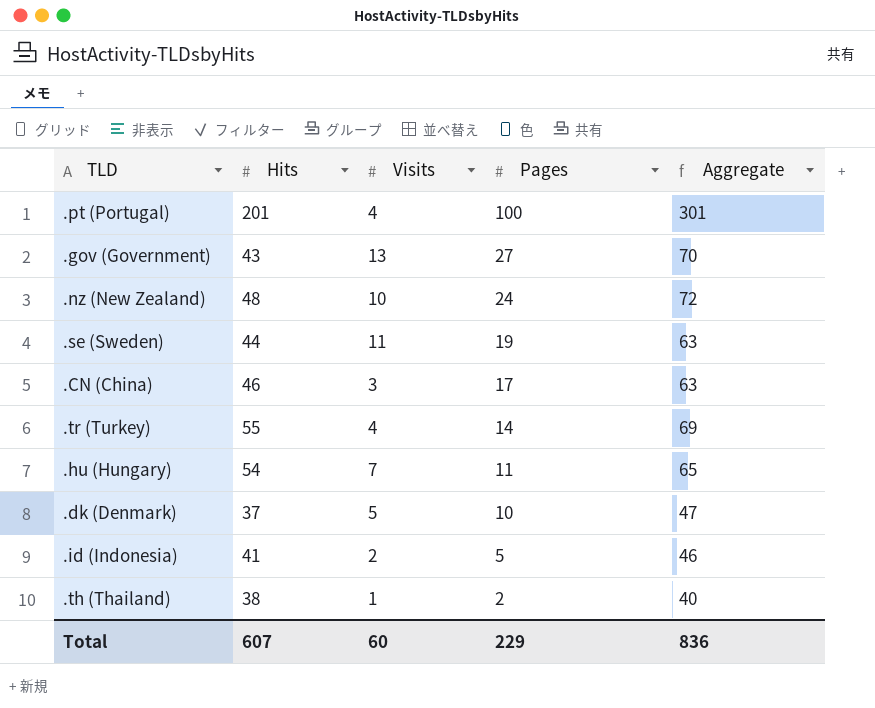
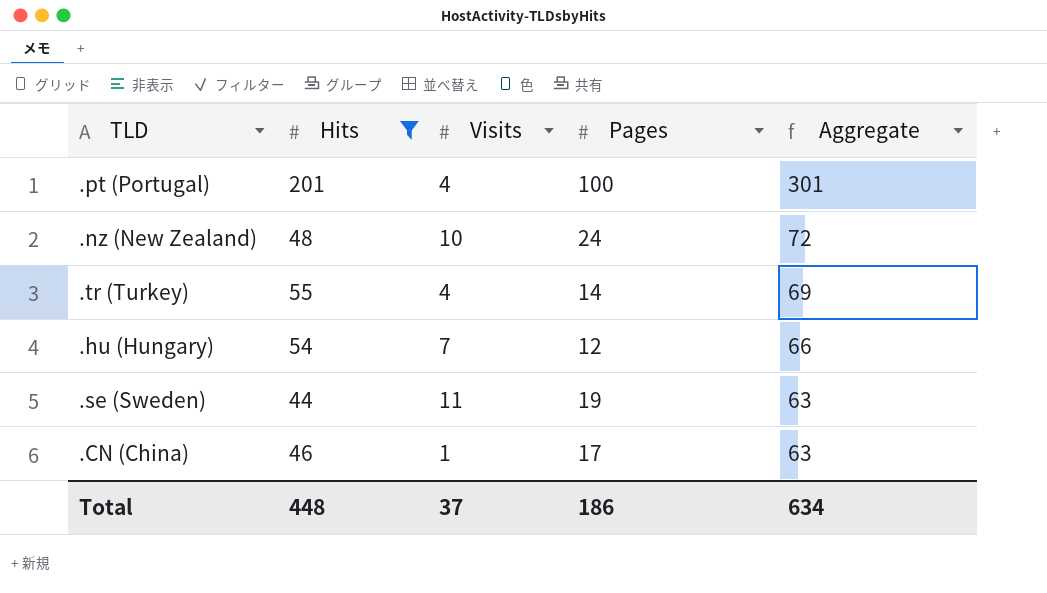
filter: none -> Hits >= 44
row order: Pages descending -> Aggregate descending
.hu (Hungary) | Pages: 11 -> 12
.hu (Hungary) | Aggregate: 65 -> 66
.CN (China) | Visits: 3 -> 1
Total | Hits: 607 -> 448
Total | Visits: 60 -> 37
Total | Pages: 229 -> 186
Total | Aggregate: 836 -> 634

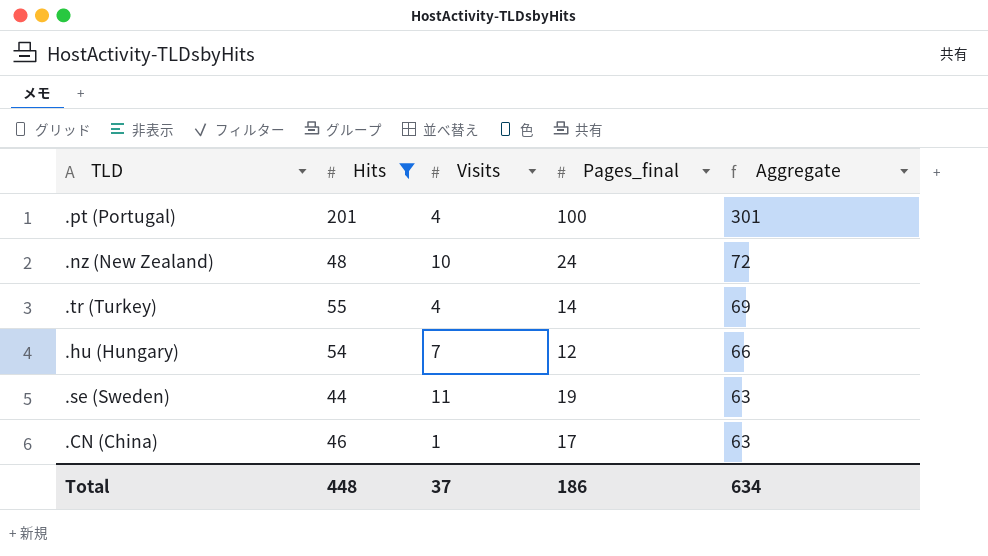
column name: Pages -> Pages_final

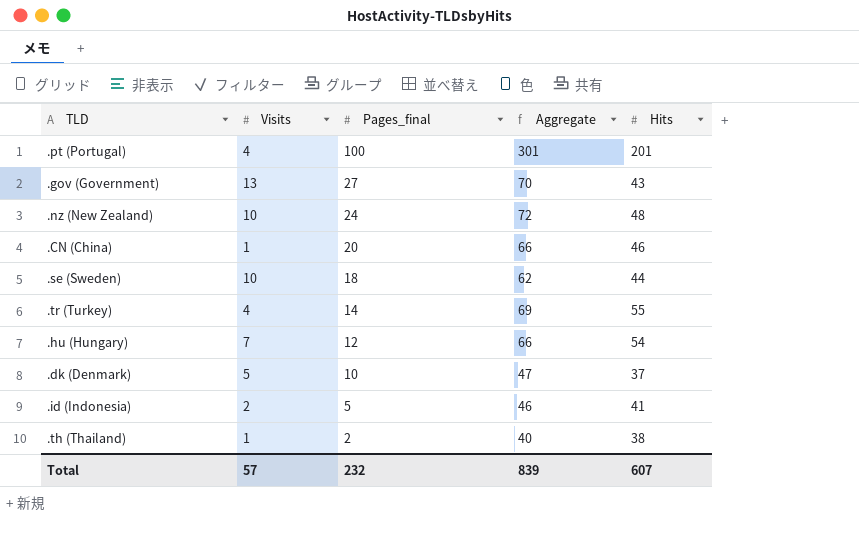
filter: Hits >= 44 -> none
row order: Aggregate descending -> Pages_final descending
column Hits | position: 2 -> 5
.CN (China) | Pages_final: 17 -> 20
.CN (China) | Aggregate: 63 -> 66
.se (Sweden) | Visits: 11 -> 10
.se (Sweden) | Pages_final: 19 -> 18
.se (Sweden) | Aggregate: 63 -> 62
Total | Visits: 37 -> 57
Total | Pages_final: 186 -> 232
Total | Aggregate: 634 -> 839
Total | Hits: 448 -> 607

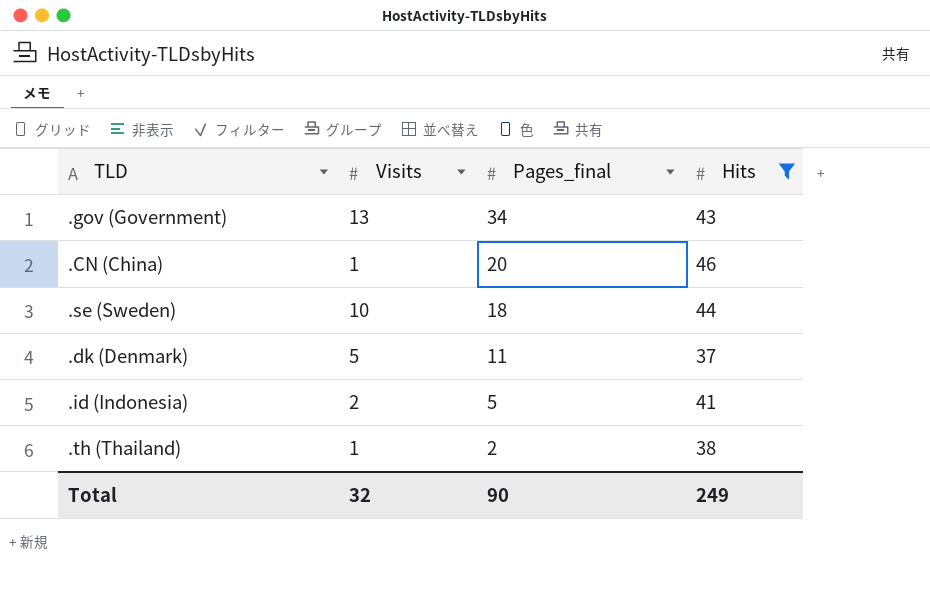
filter: none -> Hits <= 46
column Aggregate | formula: [Pages_final] + [Hits] -> none
.gov (Government) | Pages_final: 27 -> 34
.dk (Denmark) | Pages_final: 10 -> 11
Total | Visits: 57 -> 32
Total | Pages_final: 232 -> 90
Total | Hits: 607 -> 249

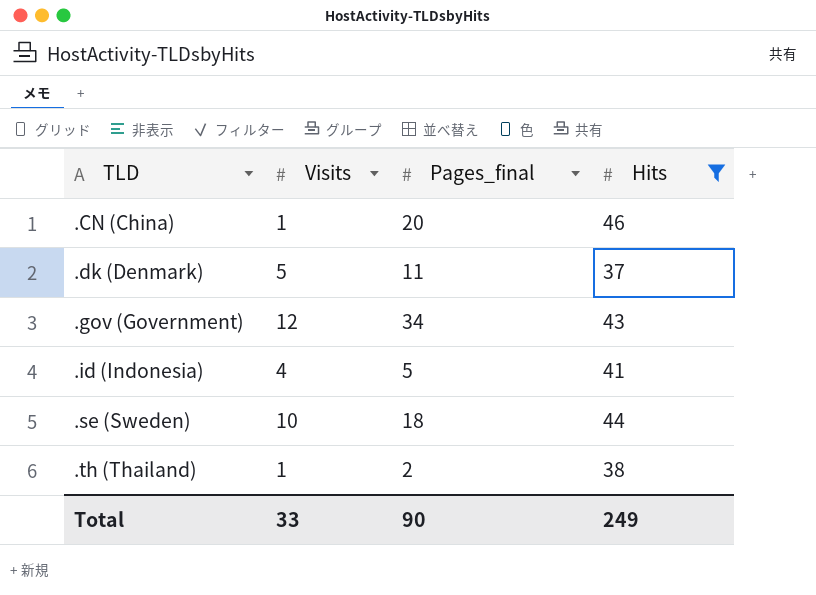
row order: Pages_final descending -> TLD ascending
.gov (Government) | Visits: 13 -> 12
.id (Indonesia) | Visits: 2 -> 4
Total | Visits: 32 -> 33

